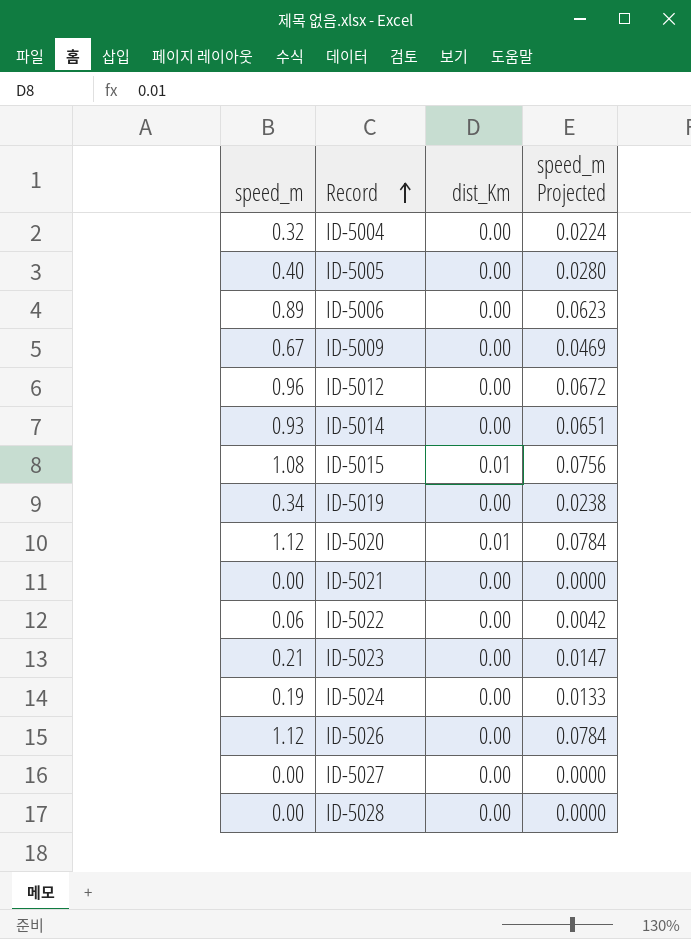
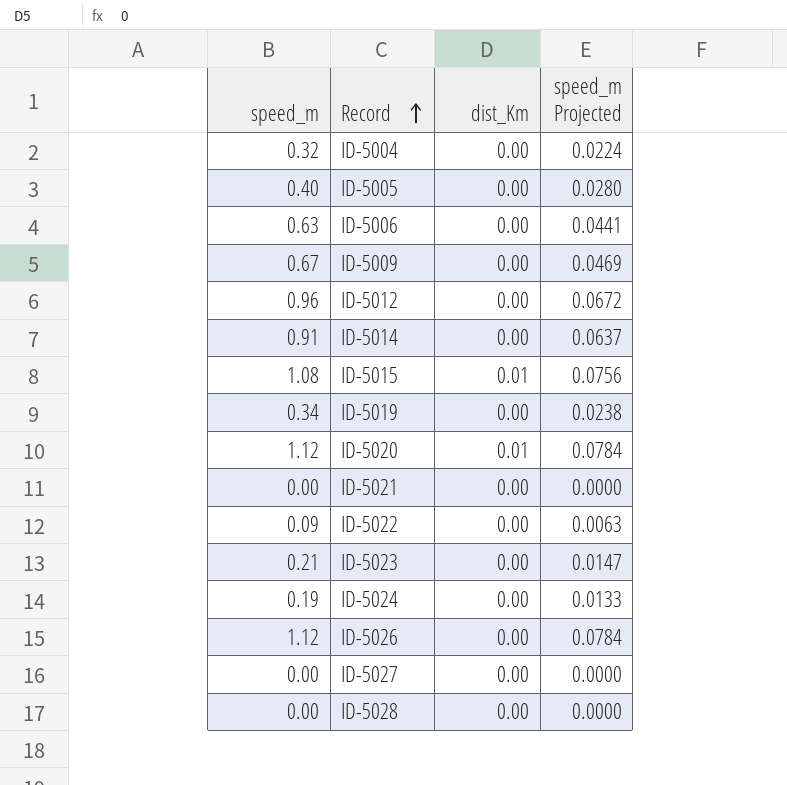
ID-5006 | speed_m: 0.89 -> 0.63
ID-5006 | speed_m Projected: 0.0623 -> 0.0441
ID-5014 | speed_m: 0.93 -> 0.91
ID-5014 | speed_m Projected: 0.0651 -> 0.0637
ID-5022 | speed_m: 0.06 -> 0.09
ID-5022 | speed_m Projected: 0.0042 -> 0.0063

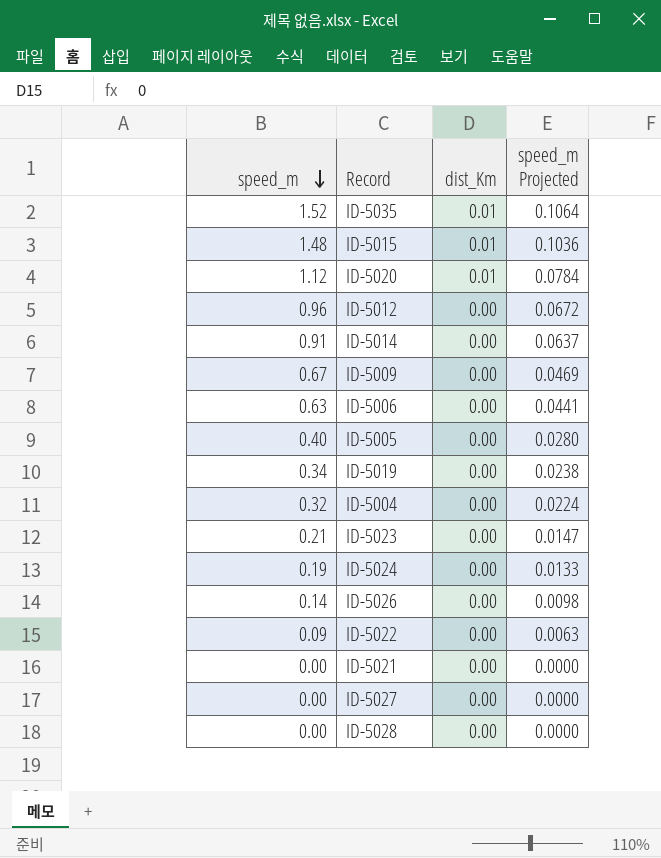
row order: Record ascending -> speed_m descending
row ID-5035: none -> 1.52 | 0.01 | 0.1064
ID-5015 | speed_m: 1.08 -> 1.48
ID-5015 | speed_m Projected: 0.0756 -> 0.1036
ID-5026 | speed_m: 1.12 -> 0.14
ID-5026 | speed_m Projected: 0.0784 -> 0.0098

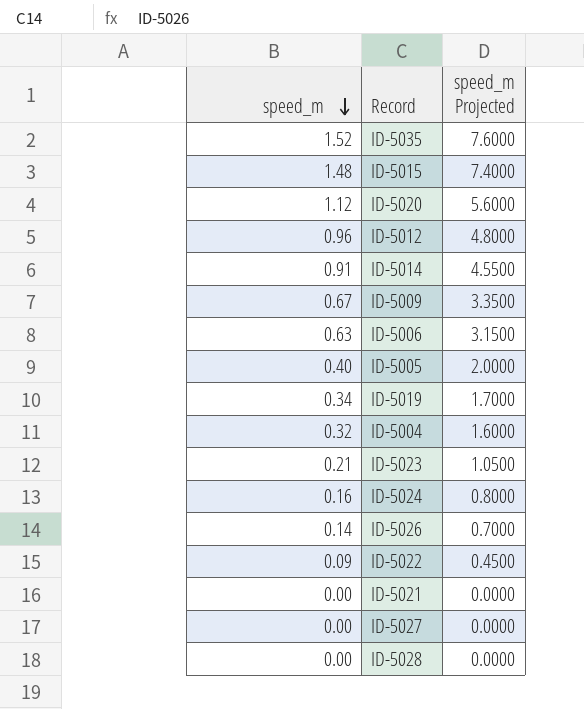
column dist_Km | position: 3 -> none
column speed_m Projected | formula: [speed_m] * 0.07 -> [speed_m] * 5
ID-5024 | speed_m: 0.19 -> 0.16

